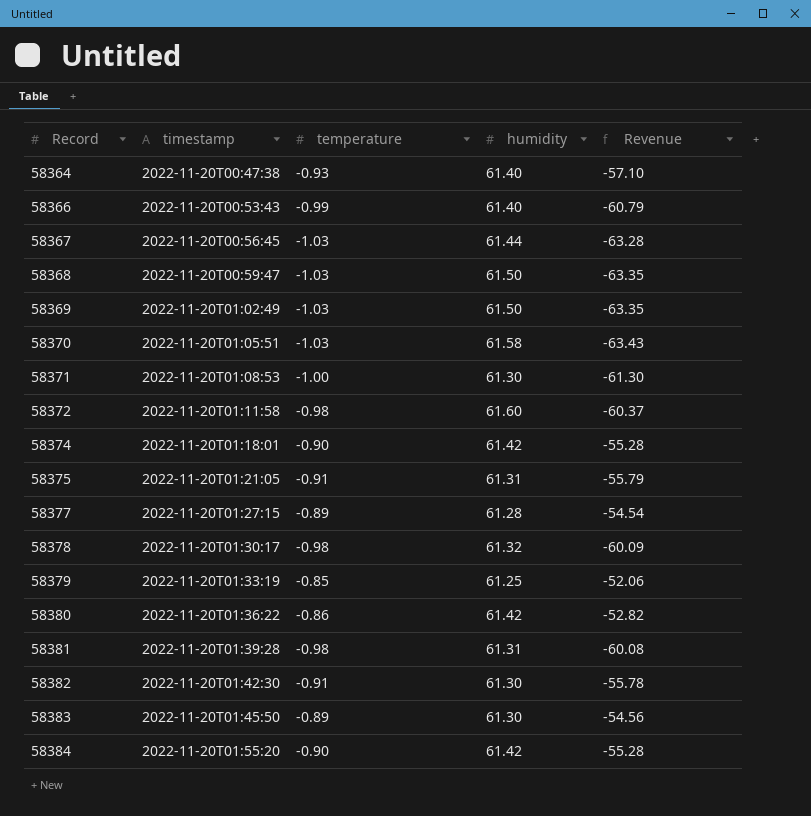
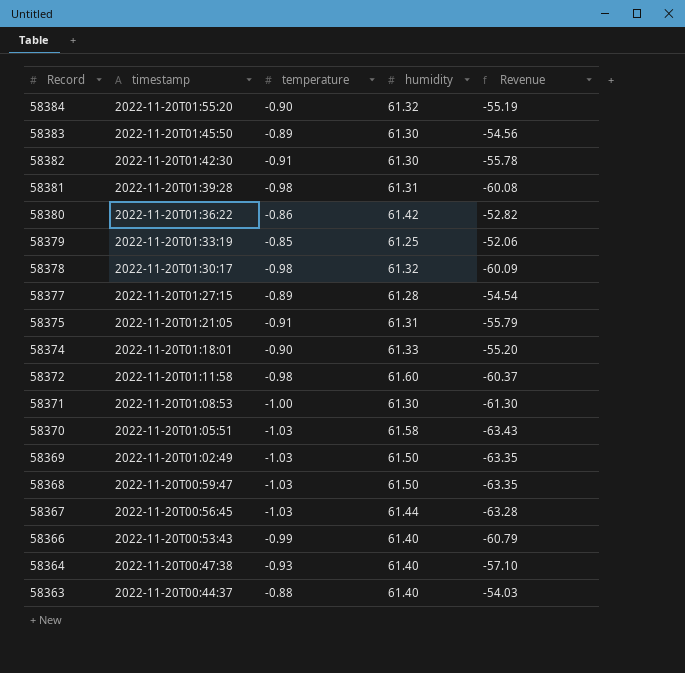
row order: Record ascending -> Record descending
58384 | humidity: 61.42 -> 61.32
58384 | Revenue: -55.28 -> -55.19
58374 | humidity: 61.42 -> 61.33
58374 | Revenue: -55.28 -> -55.20
row 58363: none -> 2022-11-20T00:44:37 | -0.88 | 61.40 | -54.03

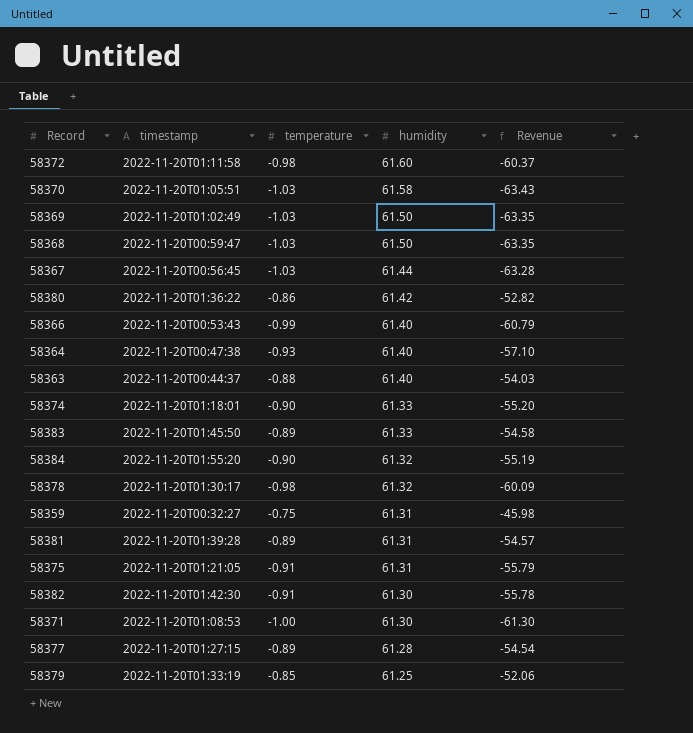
row order: Record descending -> humidity descending
58383 | humidity: 61.30 -> 61.33
58383 | Revenue: -54.56 -> -54.58
row 58359: none -> 2022-11-20T00:32:27 | -0.75 | 61.31 | -45.98
58381 | temperature: -0.98 -> -0.89
58381 | Revenue: -60.08 -> -54.57

